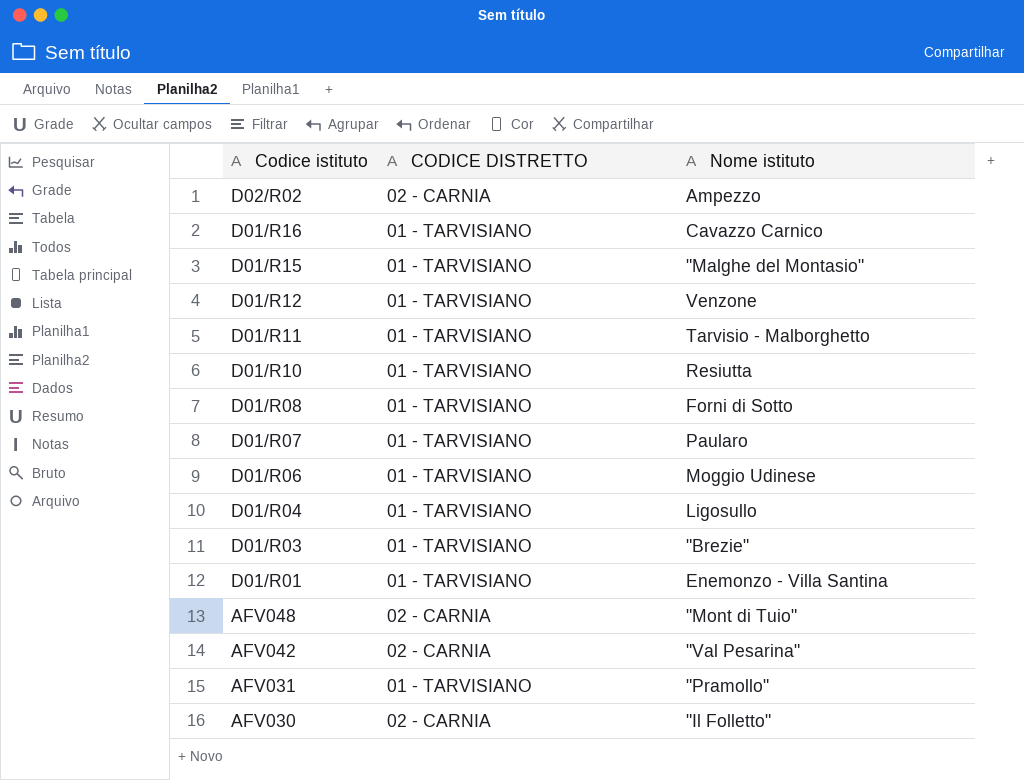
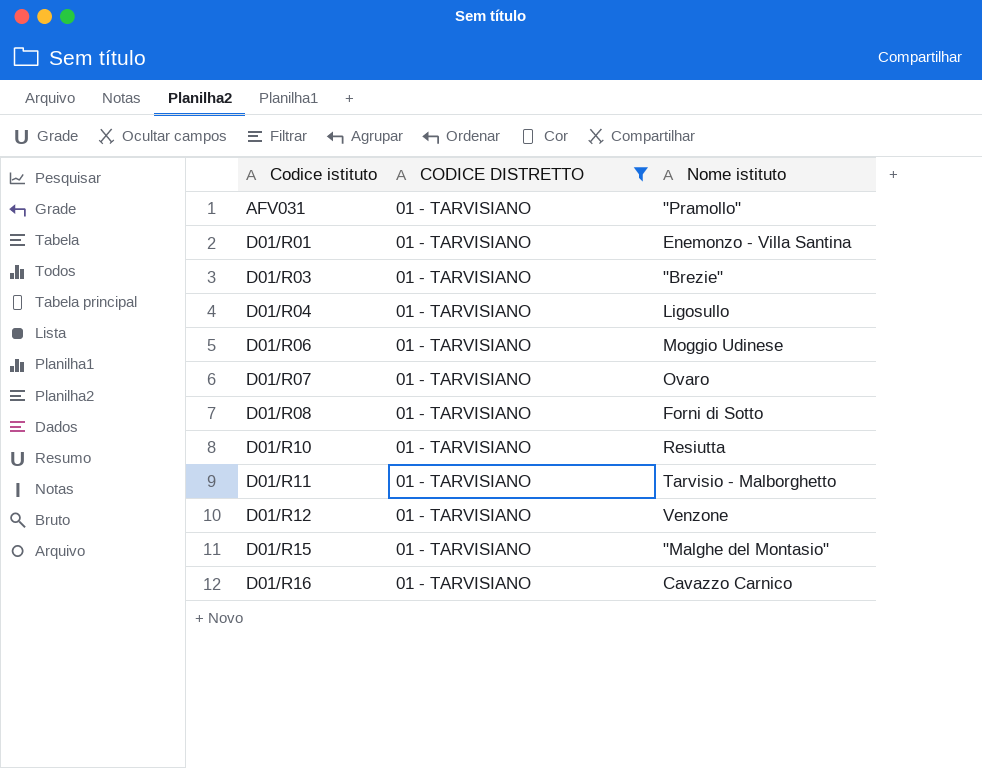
filter: none -> CODICE DISTRETTO = 01 - TARVISIANO
row order: Codice istituto descending -> Codice istituto ascending
D01/R07 | Nome istituto: Paularo -> Ovaro

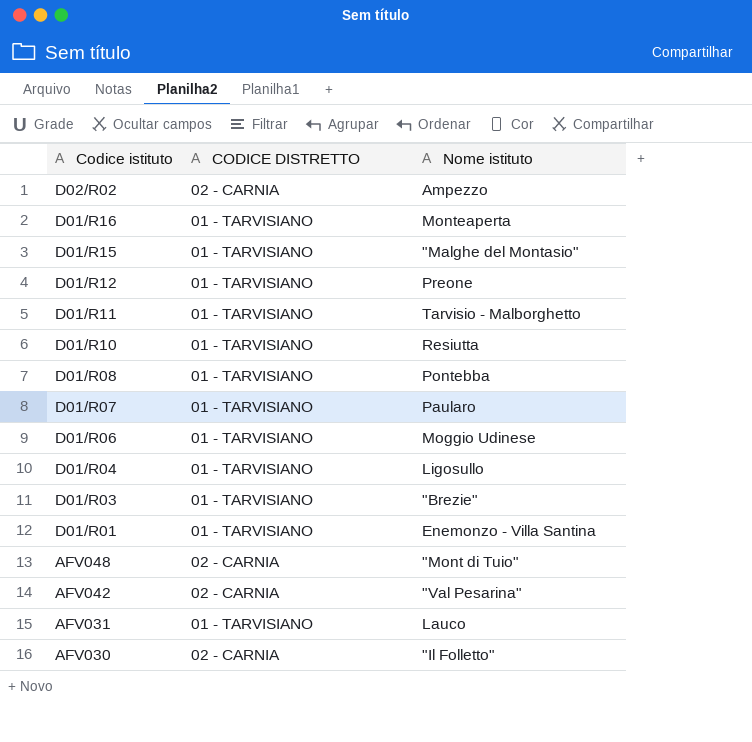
filter: CODICE DISTRETTO = 01 - TARVISIANO -> none
row order: Codice istituto ascending -> Codice istituto descending
D01/R16 | Nome istituto: Cavazzo Carnico -> Monteaperta
D01/R12 | Nome istituto: Venzone -> Preone
D01/R08 | Nome istituto: Forni di Sotto -> Pontebba
D01/R07 | Nome istituto: Ovaro -> Paularo
AFV031 | Nome istituto: "Pramollo" -> Lauco

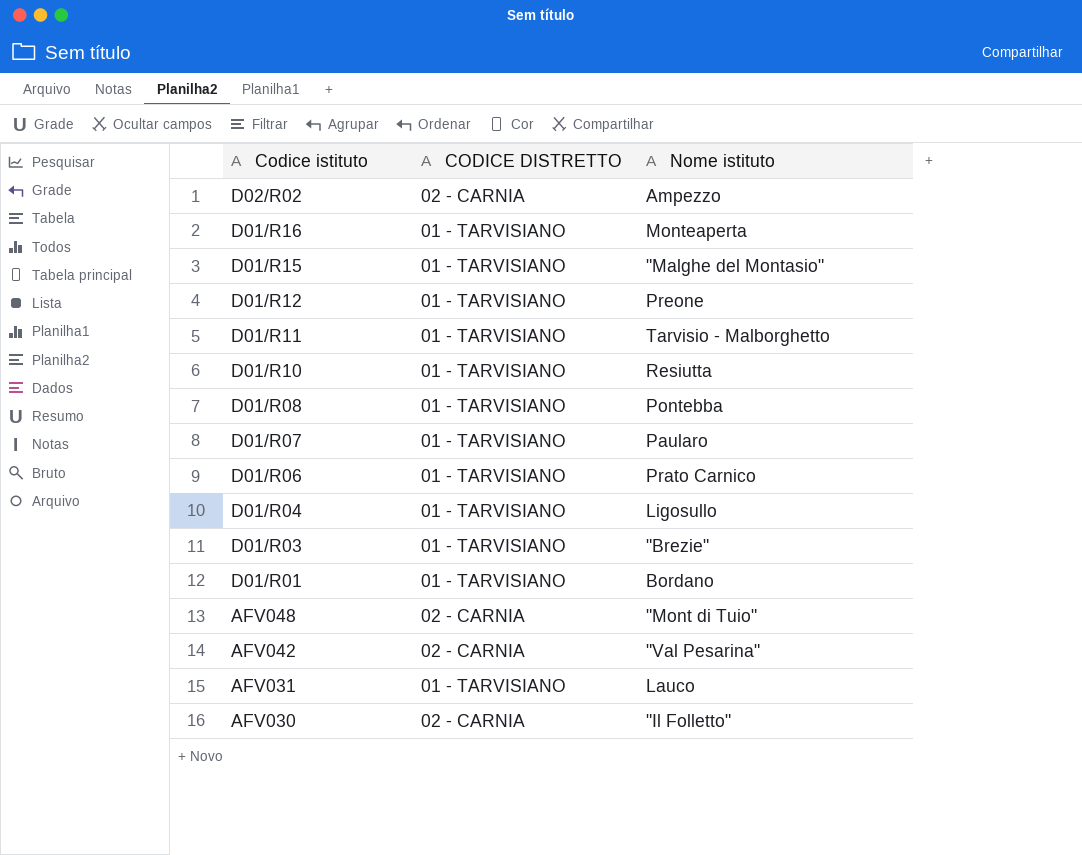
D01/R06 | Nome istituto: Moggio Udinese -> Prato Carnico
D01/R01 | Nome istituto: Enemonzo - Villa Santina -> Bordano

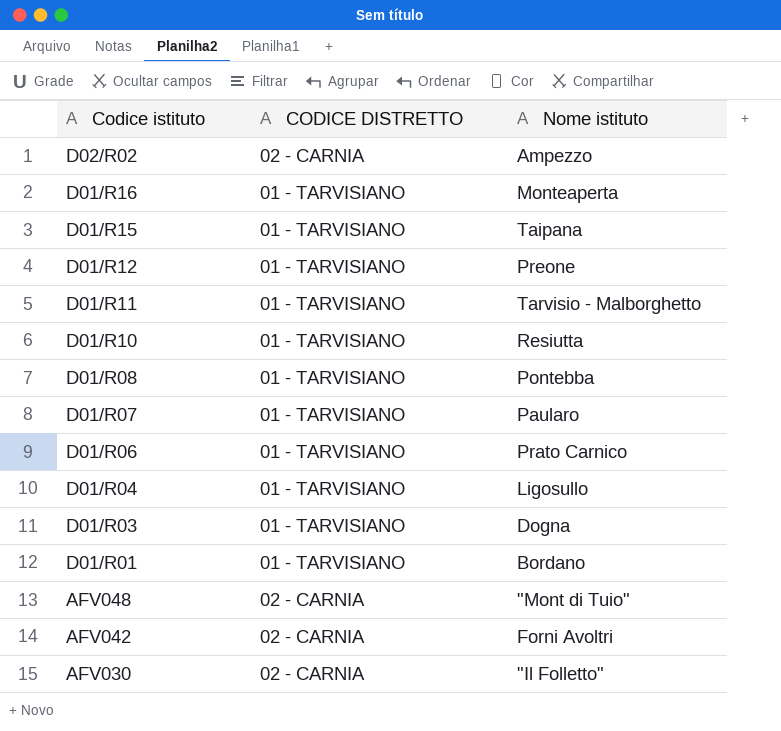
row AFV031: 01 - TARVISIANO | Lauco -> none
D01/R15 | Nome istituto: "Malghe del Montasio" -> Taipana
D01/R03 | Nome istituto: "Brezie" -> Dogna
AFV042 | Nome istituto: "Val Pesarina" -> Forni Avoltri

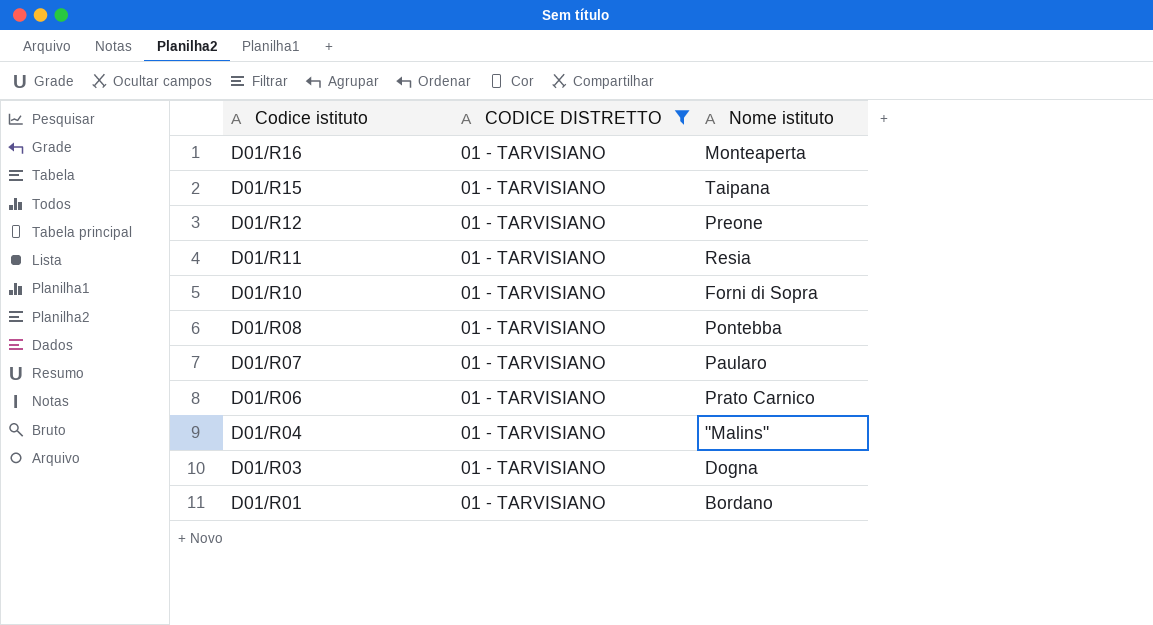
filter: none -> CODICE DISTRETTO = 01 - TARVISIANO
D01/R11 | Nome istituto: Tarvisio - Malborghetto -> Resia
D01/R10 | Nome istituto: Resiutta -> Forni di Sopra
D01/R04 | Nome istituto: Ligosullo -> "Malins"

